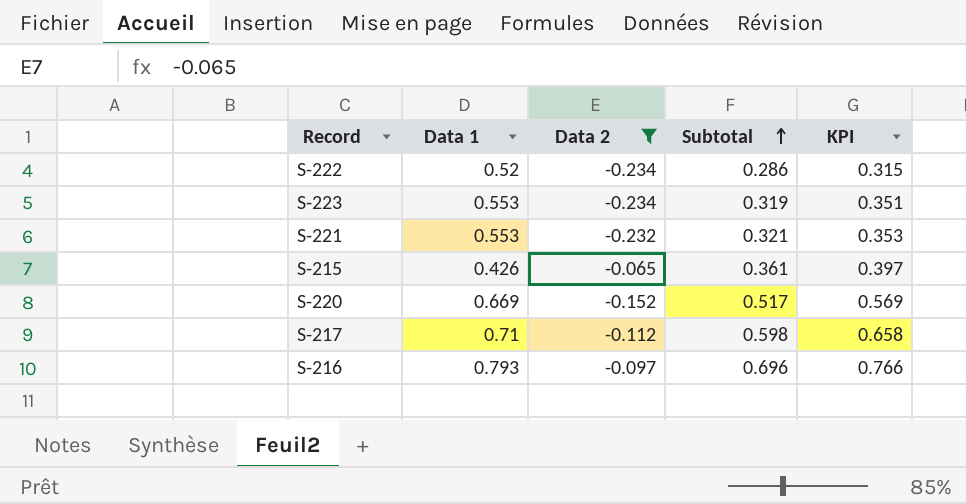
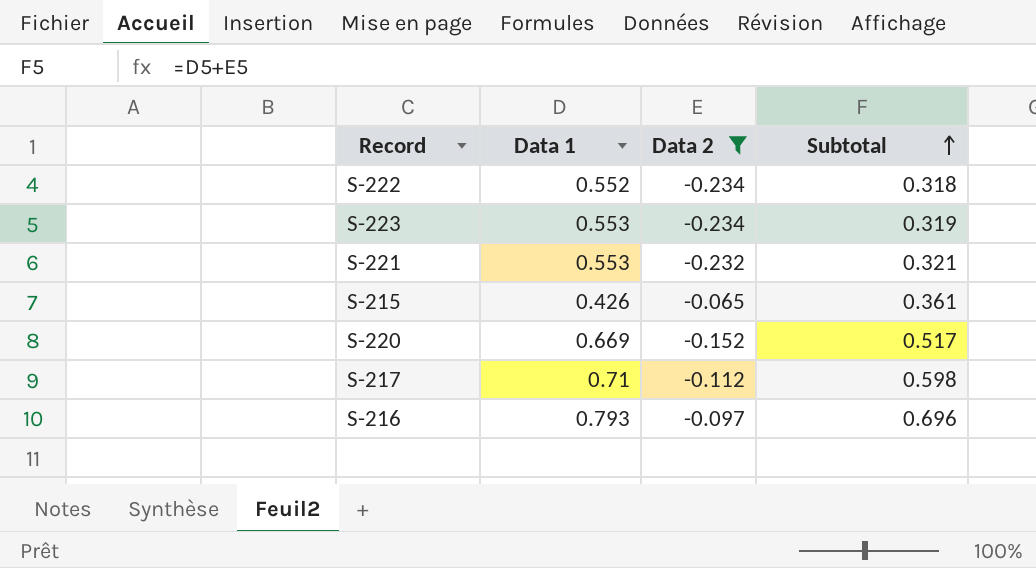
column KPI | formula: [Subtotal] * 1.1 -> none
S-222 | Data 1: 0.52 -> 0.552
S-222 | Subtotal: 0.286 -> 0.318

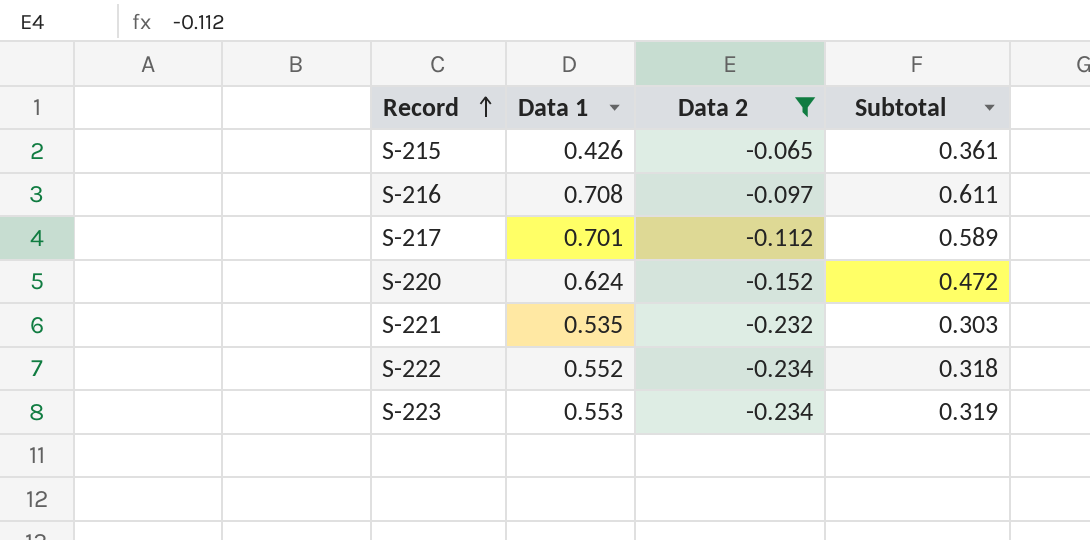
row order: Subtotal ascending -> Record ascending
S-216 | Data 1: 0.793 -> 0.708
S-216 | Subtotal: 0.696 -> 0.611
S-217 | Data 1: 0.71 -> 0.701
S-217 | Subtotal: 0.598 -> 0.589
S-220 | Data 1: 0.669 -> 0.624
S-220 | Subtotal: 0.517 -> 0.472
S-221 | Data 1: 0.553 -> 0.535
S-221 | Subtotal: 0.321 -> 0.303

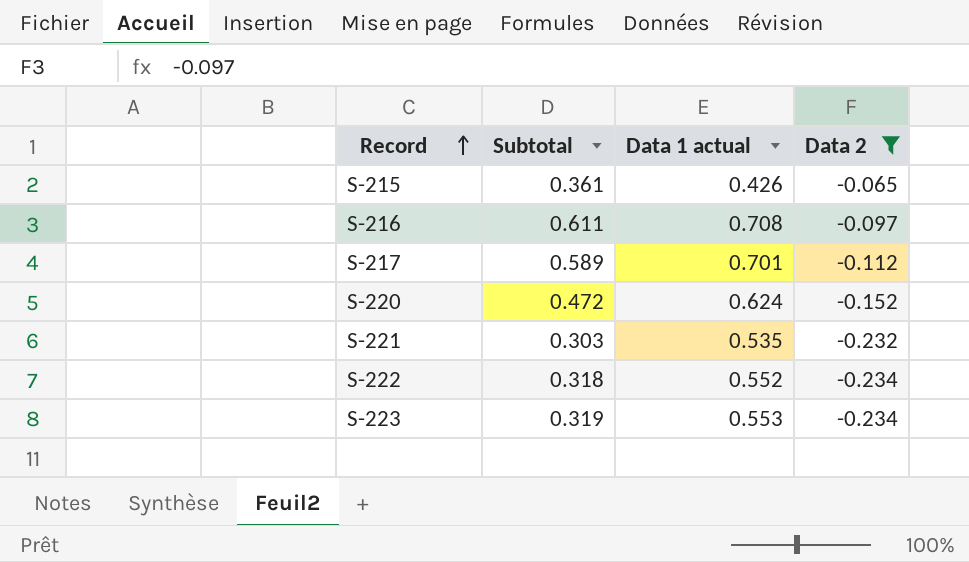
column Subtotal | position: 4 -> 2
column name: Data 1 -> Data 1 actual

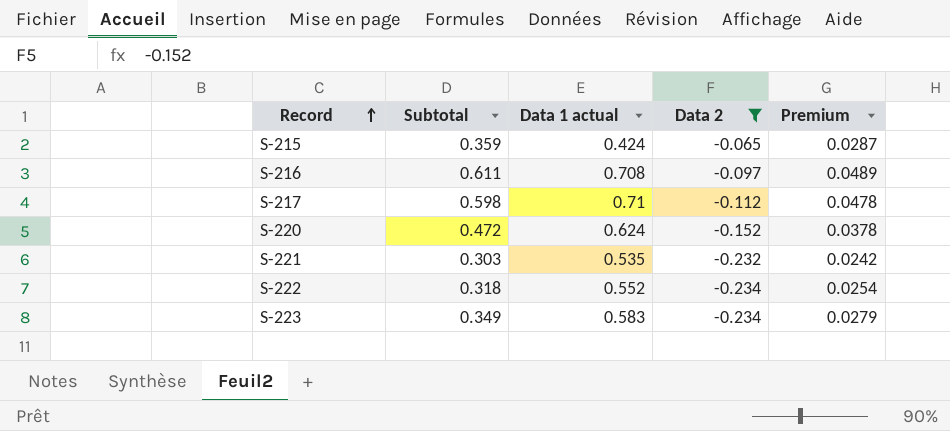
column Premium | formula: none -> [Subtotal] * 0.08
S-215 | Subtotal: 0.361 -> 0.359
S-215 | Data 1 actual: 0.426 -> 0.424
S-217 | Subtotal: 0.589 -> 0.598
S-217 | Data 1 actual: 0.701 -> 0.71
S-223 | Subtotal: 0.319 -> 0.349
S-223 | Data 1 actual: 0.553 -> 0.583

